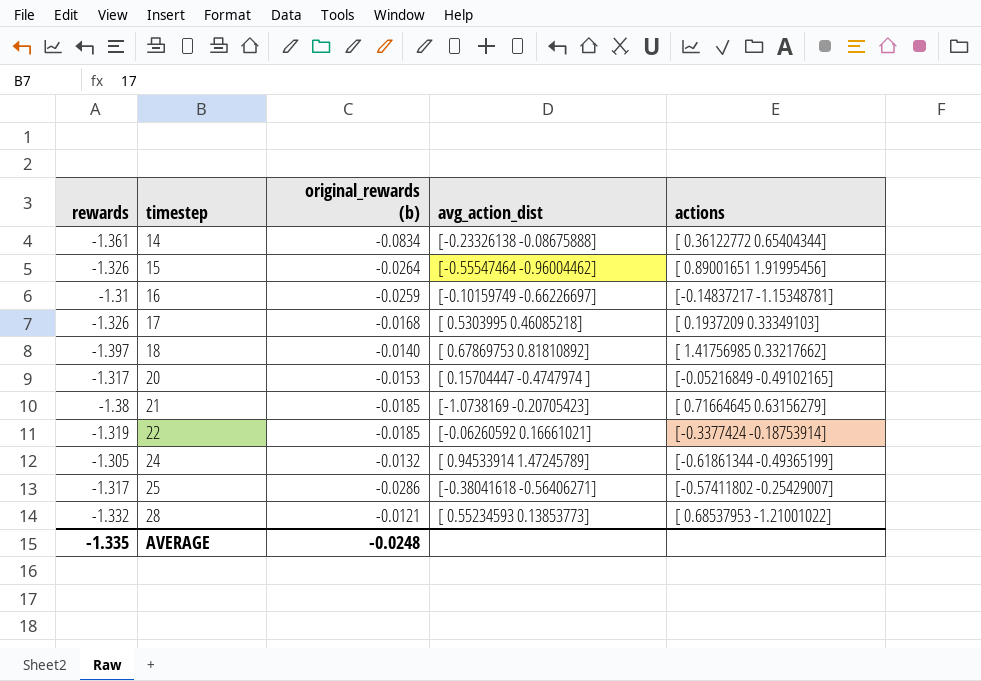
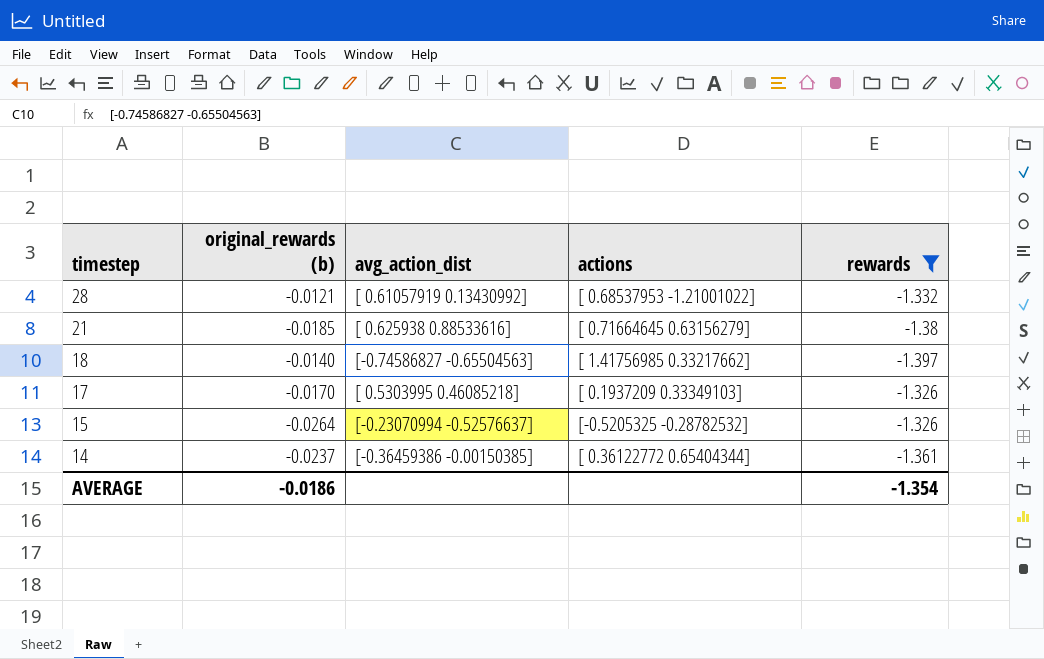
filter: none -> rewards <= -1.326
row order: timestep ascending -> timestep descending
column rewards | position: 1 -> 5
28 | avg_action_dist: [ 0.55234593 0.13853773] -> [ 0.61057919 0.13430992]
21 | avg_action_dist: [-1.0738169 -0.20705423] -> [ 0.625938 0.88533616]
18 | avg_action_dist: [ 0.67869753 0.81810892] -> [-0.74586827 -0.65504563]
17 | original_rewards (b): -0.0168 -> -0.0170
15 | avg_action_dist: [-0.55547464 -0.96004462] -> [-0.23070994 -0.52576637]
15 | actions: [ 0.89001651 1.91995456] -> [-0.5205325 -0.28782532]
14 | original_rewards (b): -0.0834 -> -0.0237
14 | avg_action_dist: [-0.23326138 -0.08675888] -> [-0.36459386 -0.00150385]
AVERAGE | original_rewards (b): -0.0248 -> -0.0186
AVERAGE | rewards: -1.335 -> -1.354

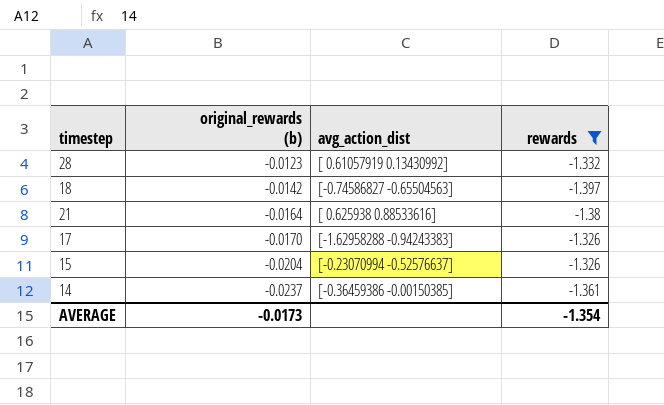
row order: timestep descending -> original_rewards (b) descending
column actions | position: 4 -> none
28 | original_rewards (b): -0.0121 -> -0.0123
18 | original_rewards (b): -0.0140 -> -0.0142
21 | original_rewards (b): -0.0185 -> -0.0164
17 | avg_action_dist: [ 0.5303995 0.46085218] -> [-1.62958288 -0.94243383]
15 | original_rewards (b): -0.0264 -> -0.0204
AVERAGE | original_rewards (b): -0.0186 -> -0.0173

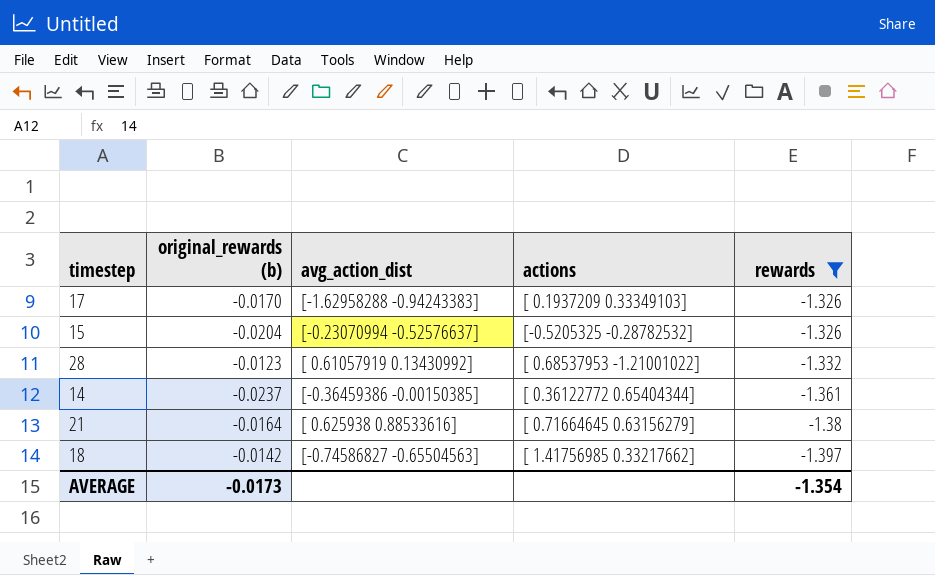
row order: original_rewards (b) descending -> rewards descending
column actions | position: none -> 4

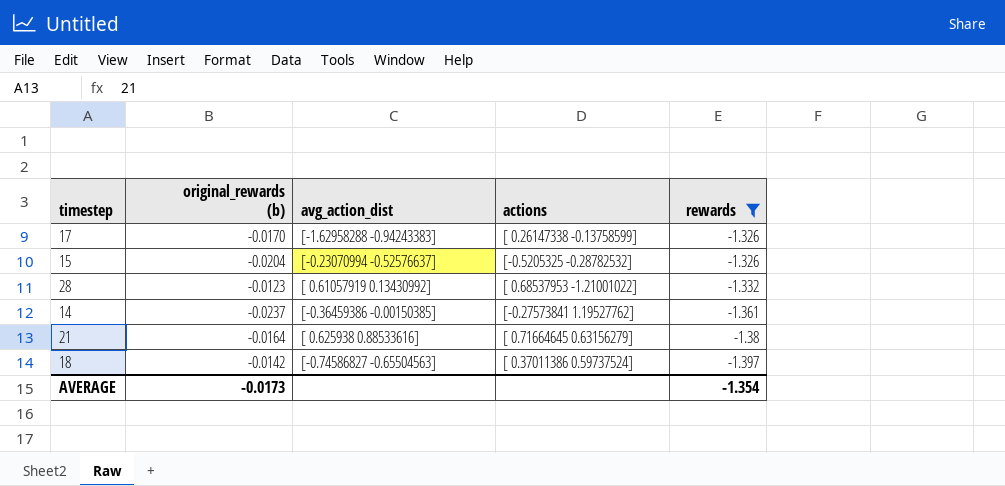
17 | actions: [ 0.1937209 0.33349103] -> [ 0.26147338 -0.13758599]
14 | actions: [ 0.36122772 0.65404344] -> [-0.27573841 1.19527762]
18 | actions: [ 1.41756985 0.33217662] -> [ 0.37011386 0.59737524]

